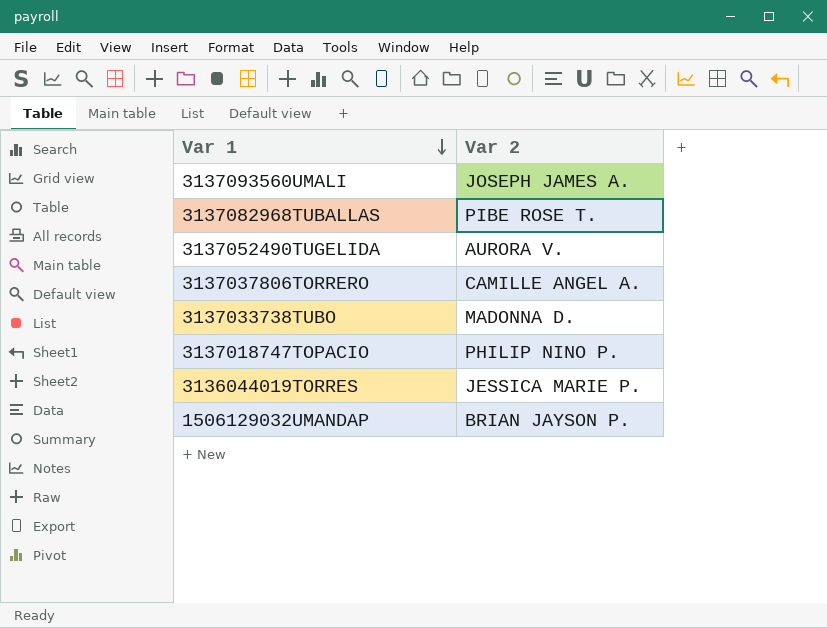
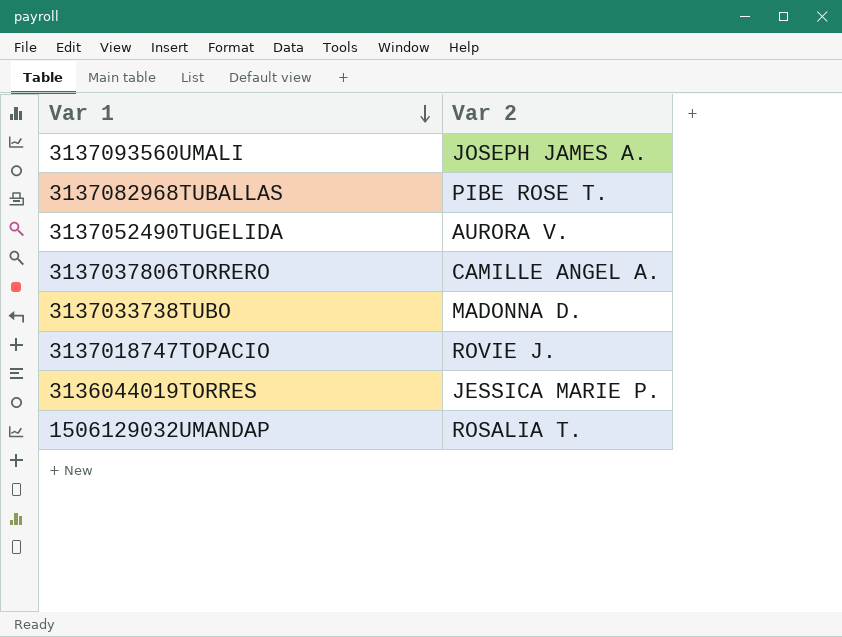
3137018747TOPACIO | Var 2: PHILIP NINO P. -> ROVIE J.
1506129032UMANDAP | Var 2: BRIAN JAYSON P. -> ROSALIA T.

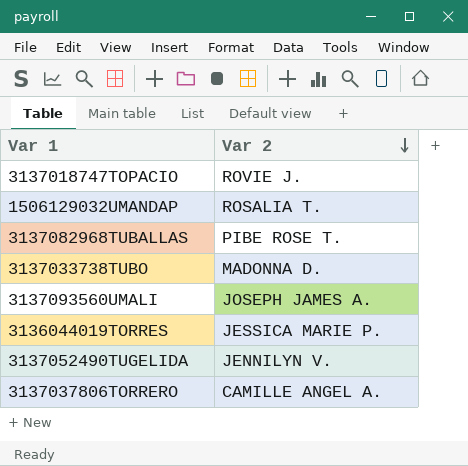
row order: Var 1 descending -> Var 2 descending
3137052490TUGELIDA | Var 2: AURORA V. -> JENNILYN V.

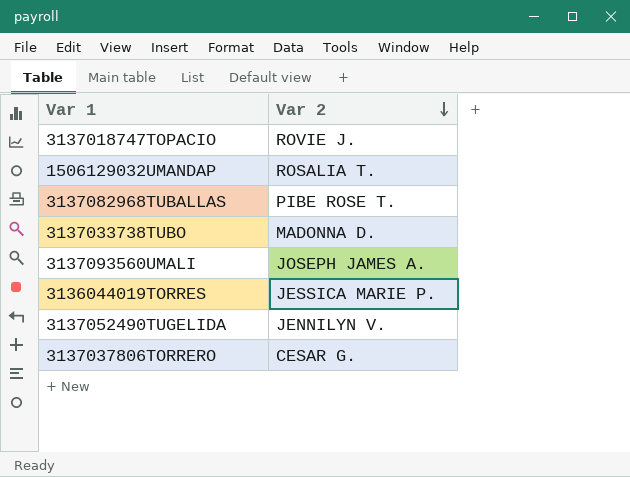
3137037806TORRERO | Var 2: CAMILLE ANGEL A. -> CESAR G.

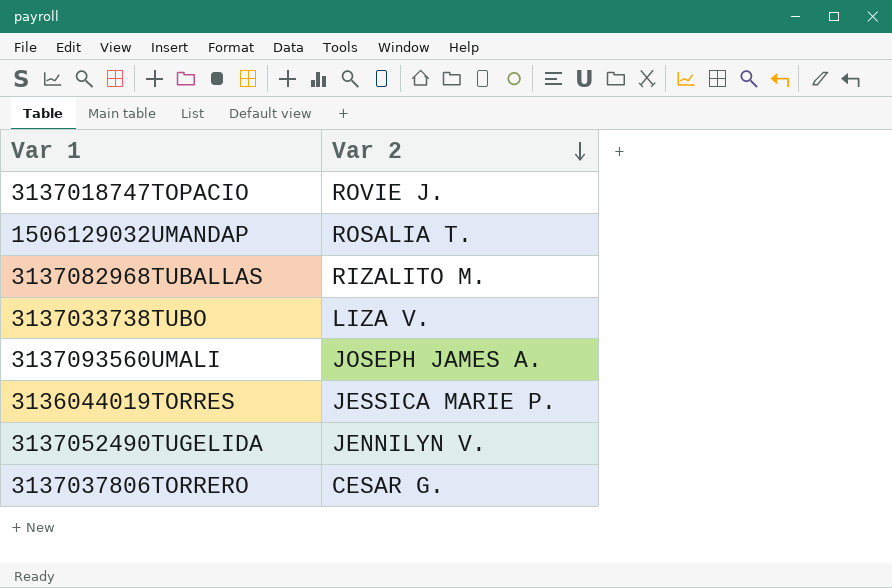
3137082968TUBALLAS | Var 2: PIBE ROSE T. -> RIZALITO M.
3137033738TUBO | Var 2: MADONNA D. -> LIZA V.

